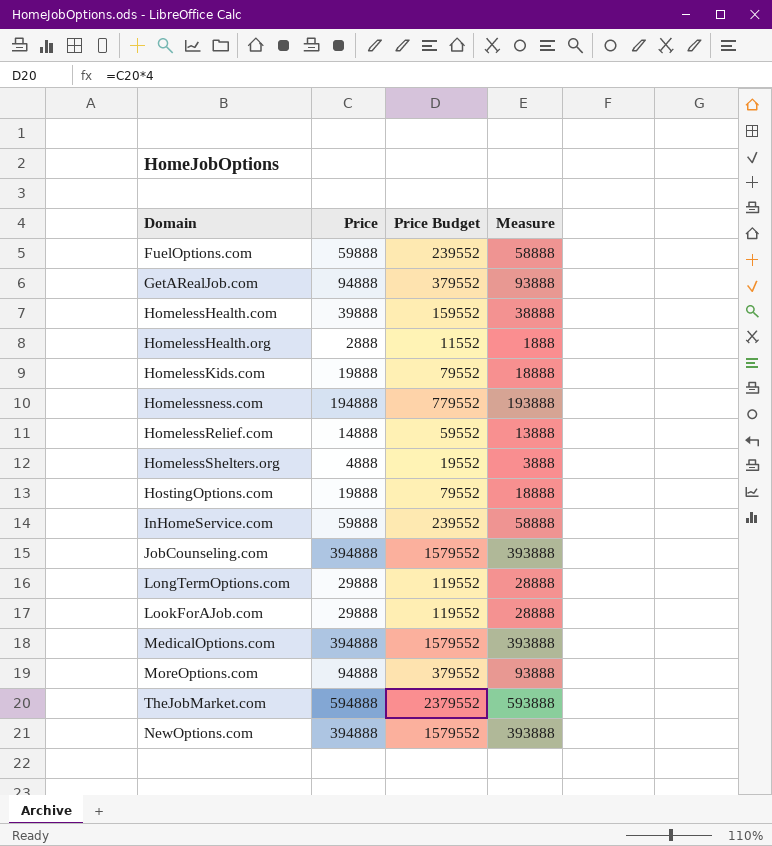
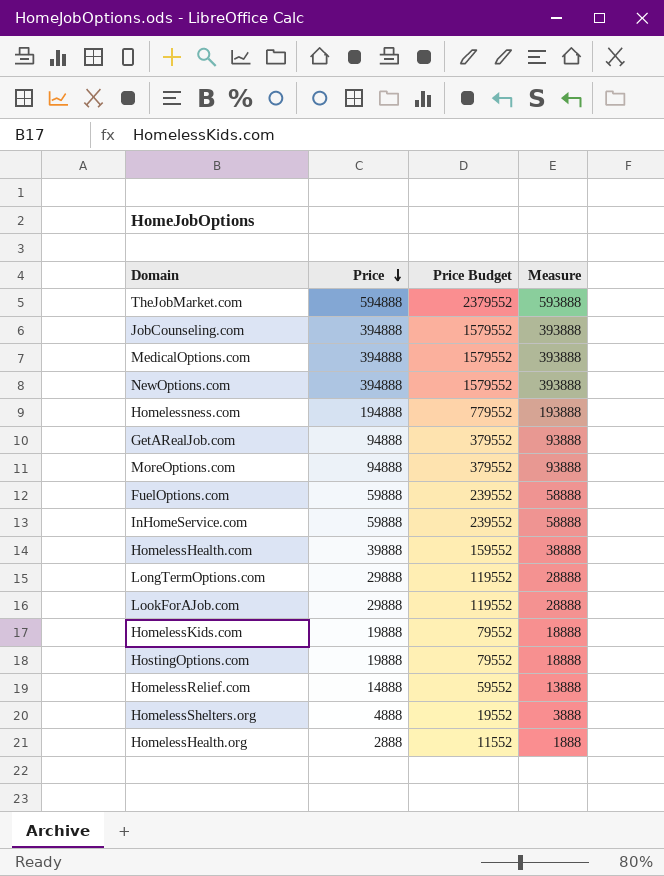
row order: none -> Price descending

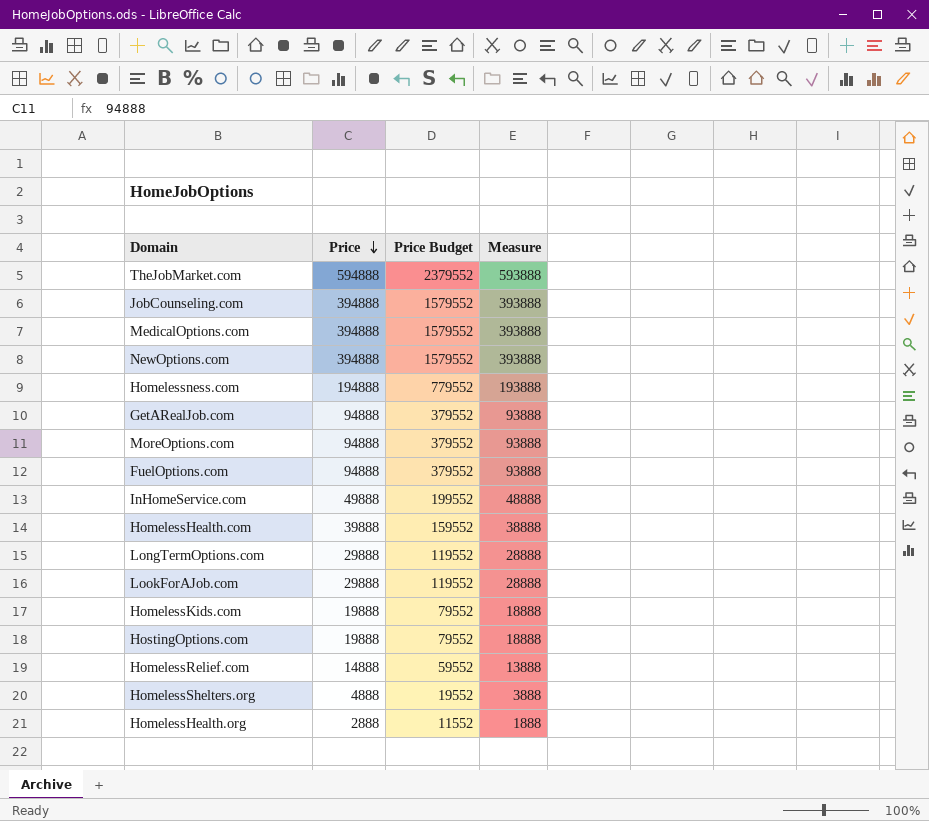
FuelOptions.com | Price: 59888 -> 94888
FuelOptions.com | Price Budget: 239552 -> 379552
FuelOptions.com | Measure: 58888 -> 93888
InHomeService.com | Price: 59888 -> 49888
InHomeService.com | Price Budget: 239552 -> 199552
InHomeService.com | Measure: 58888 -> 48888

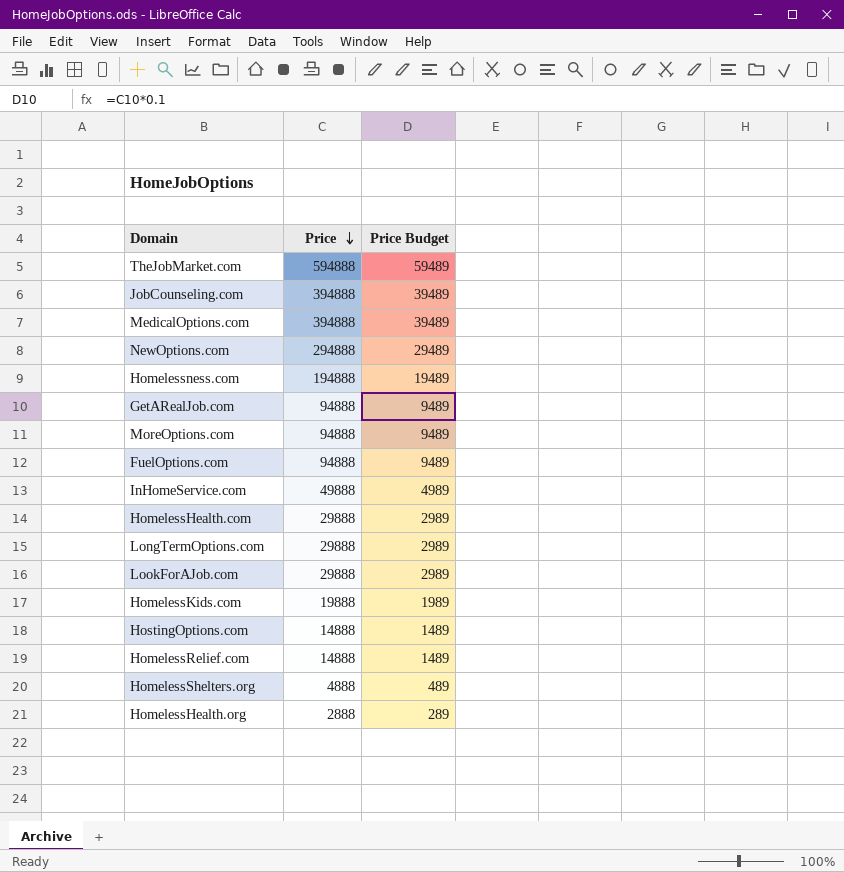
column Measure | formula: [Price] - 1000 -> none
column Price Budget | formula: [Price] * 4 -> [Price] * 0.1
NewOptions.com | Price: 394888 -> 294888
HomelessHealth.com | Price: 39888 -> 29888
HostingOptions.com | Price: 19888 -> 14888

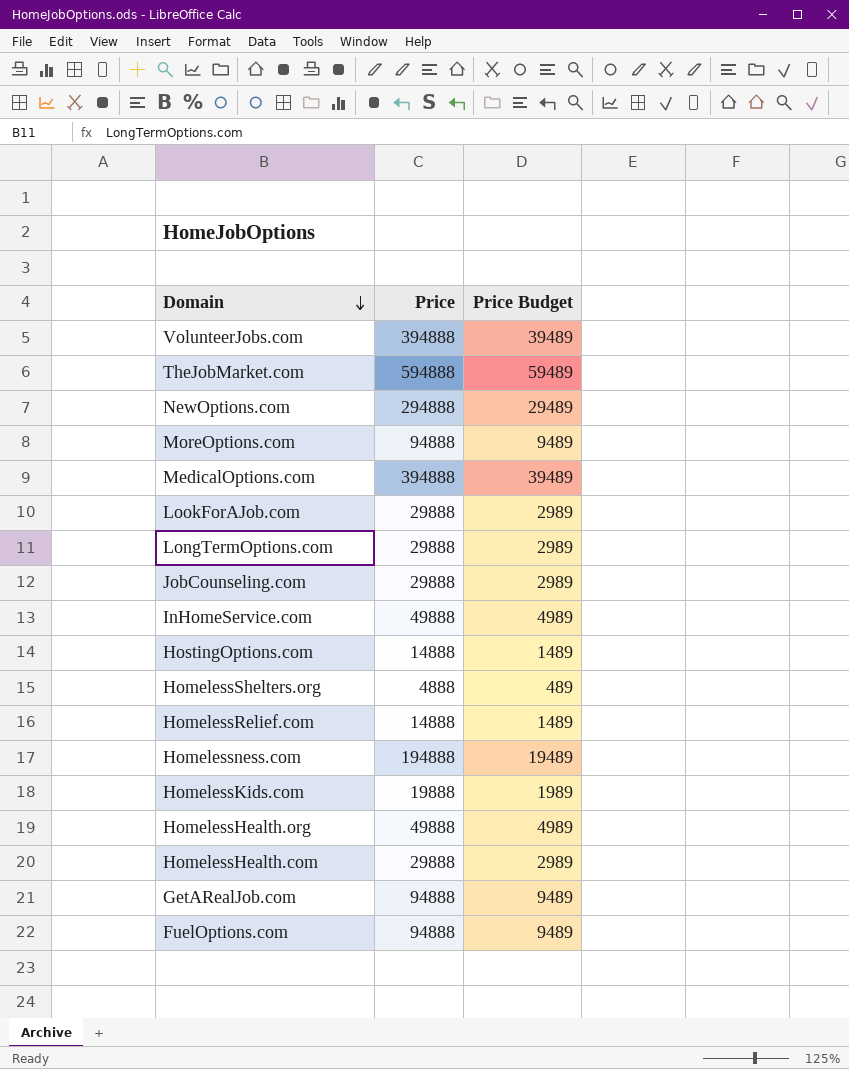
row order: Price descending -> Domain descending
row VolunteerJobs.com: none -> 394888 | 39489
JobCounseling.com | Price: 394888 -> 29888
JobCounseling.com | Price Budget: 39489 -> 2989
HomelessHealth.org | Price: 2888 -> 49888
HomelessHealth.org | Price Budget: 289 -> 4989

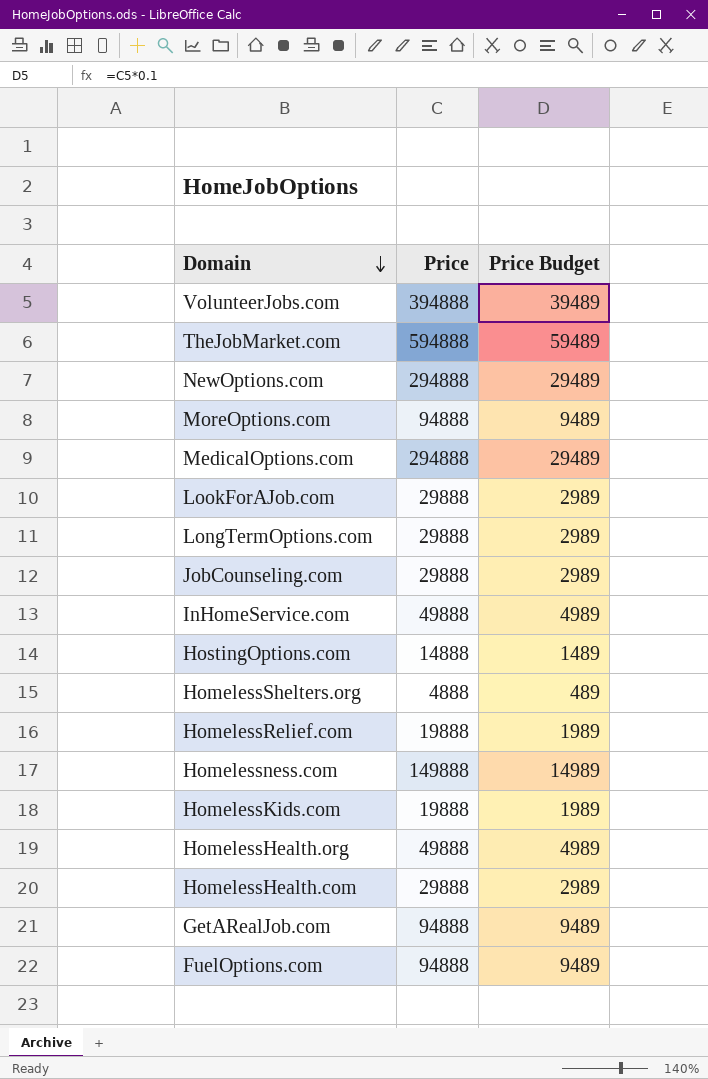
MedicalOptions.com | Price: 394888 -> 294888
MedicalOptions.com | Price Budget: 39489 -> 29489
HomelessRelief.com | Price: 14888 -> 19888
HomelessRelief.com | Price Budget: 1489 -> 1989
Homelessness.com | Price: 194888 -> 149888
Homelessness.com | Price Budget: 19489 -> 14989

